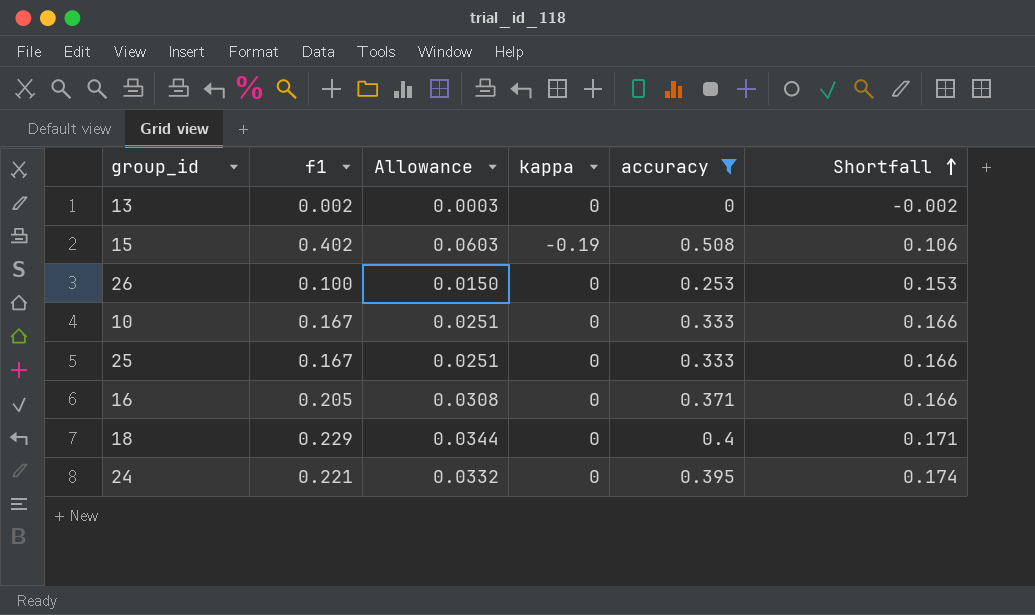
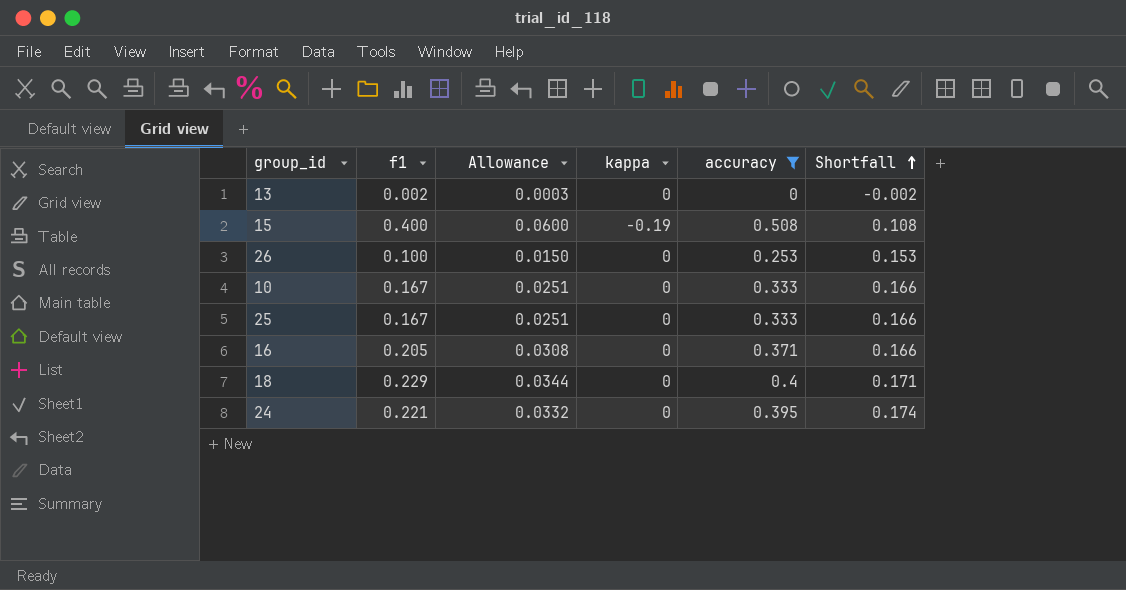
15 | f1: 0.402 -> 0.400
15 | Allowance: 0.0603 -> 0.0600
15 | Shortfall: 0.106 -> 0.108

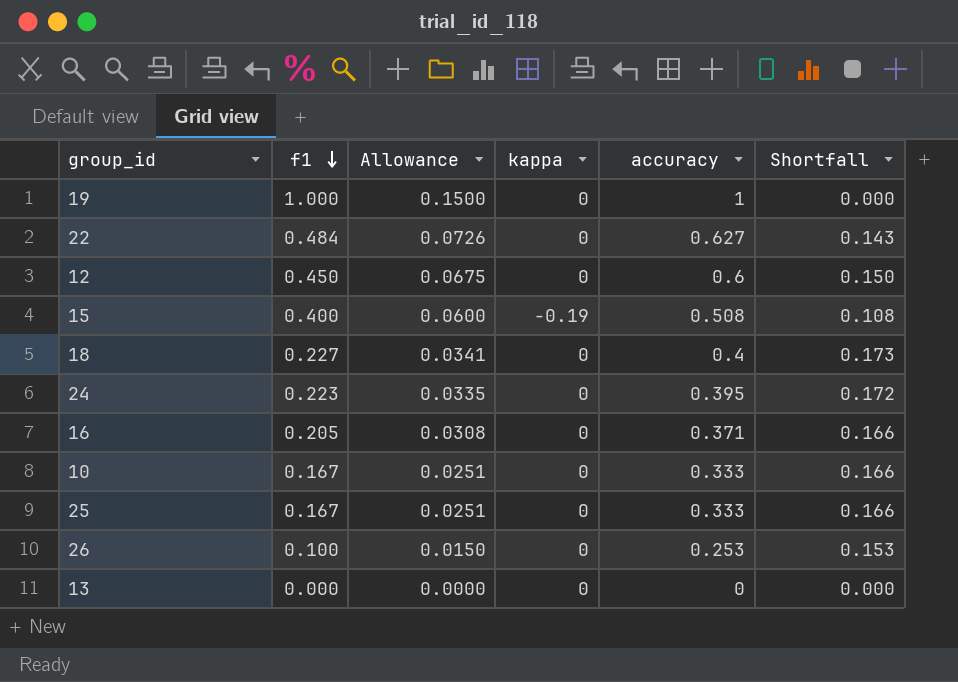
filter: accuracy <= 0.508 -> none
row order: Shortfall ascending -> f1 descending
18 | f1: 0.229 -> 0.227
18 | Allowance: 0.0344 -> 0.0341
18 | Shortfall: 0.171 -> 0.173
24 | f1: 0.221 -> 0.223
24 | Allowance: 0.0332 -> 0.0335
24 | Shortfall: 0.174 -> 0.172
13 | f1: 0.002 -> 0.000
13 | Allowance: 0.0003 -> 0.0000
13 | Shortfall: -0.002 -> 0.000

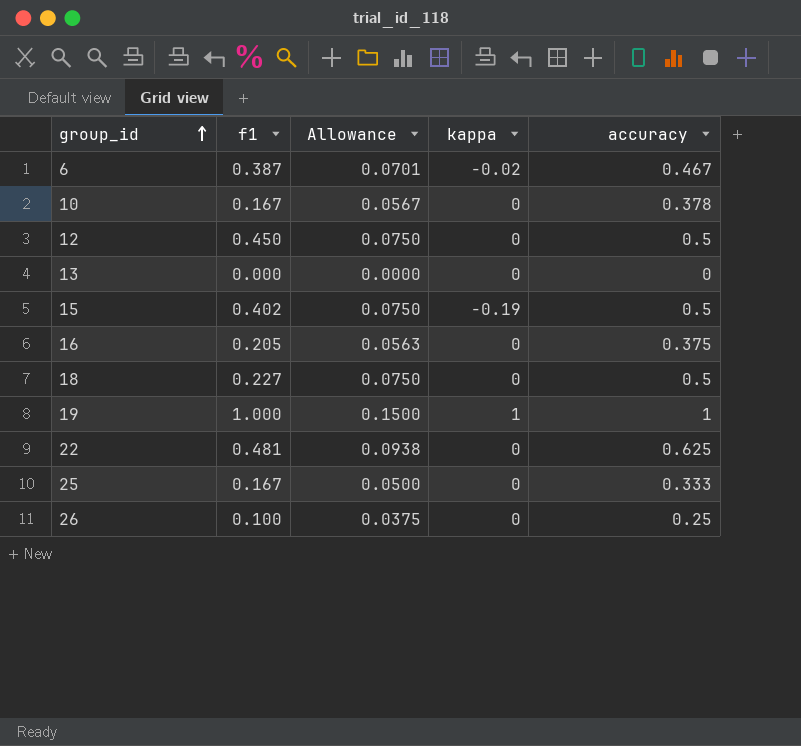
row order: f1 descending -> group_id ascending
column Shortfall | formula: [accuracy] - [f1] -> none
column Allowance | formula: [f1] * 0.15 -> [accuracy] * 0.15
row 24: 0.223 | 0.0335 | 0 | 0.395 | 0.172 -> none
row 6: none -> 0.387 | 0.0701 | -0.02 | 0.467
10 | accuracy: 0.333 -> 0.378
12 | accuracy: 0.6 -> 0.5
15 | f1: 0.400 -> 0.402
15 | accuracy: 0.508 -> 0.5
16 | accuracy: 0.371 -> 0.375
18 | accuracy: 0.4 -> 0.5
19 | kappa: 0 -> 1
22 | f1: 0.484 -> 0.481
22 | accuracy: 0.627 -> 0.625
26 | accuracy: 0.253 -> 0.25

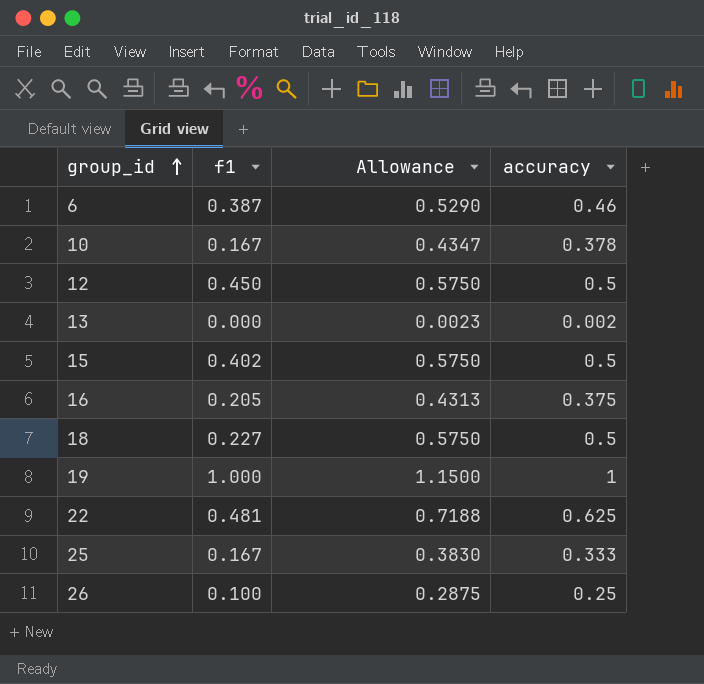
column kappa | position: 4 -> none
column Allowance | formula: [accuracy] * 0.15 -> [accuracy] * 1.15
6 | accuracy: 0.467 -> 0.46
13 | accuracy: 0 -> 0.002

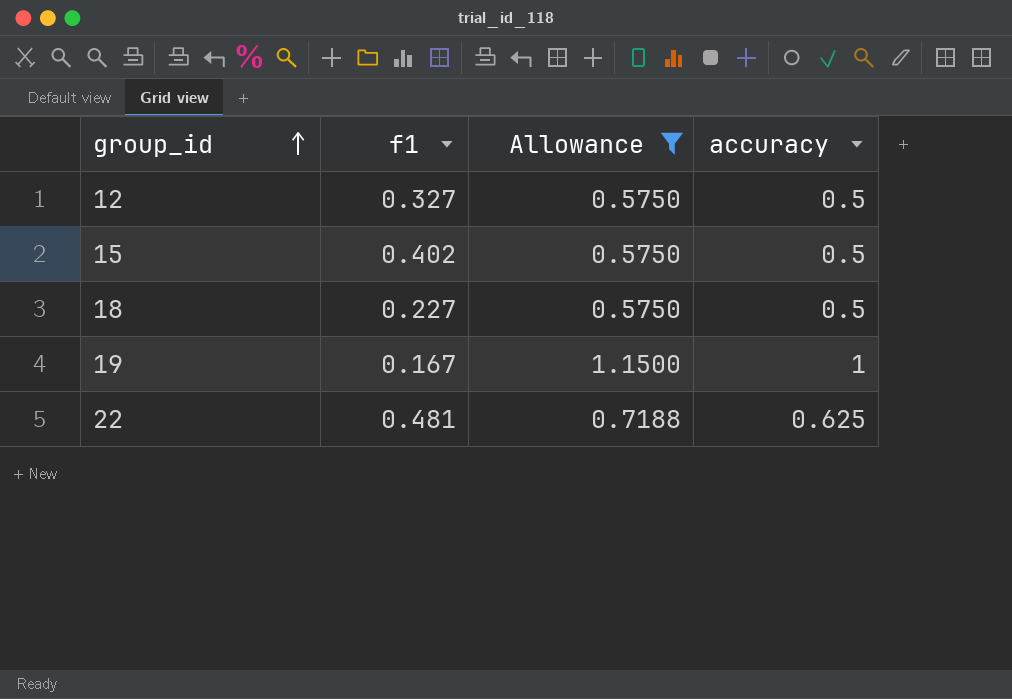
filter: none -> Allowance >= 0.5750
12 | f1: 0.450 -> 0.327
19 | f1: 1.000 -> 0.167

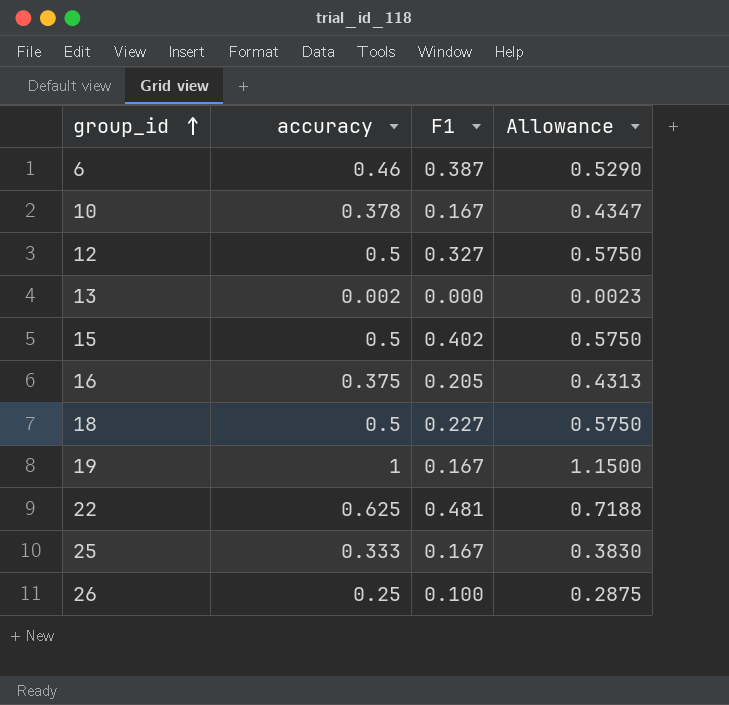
filter: Allowance >= 0.5750 -> none
column accuracy | position: 4 -> 2
column name: f1 -> F1

